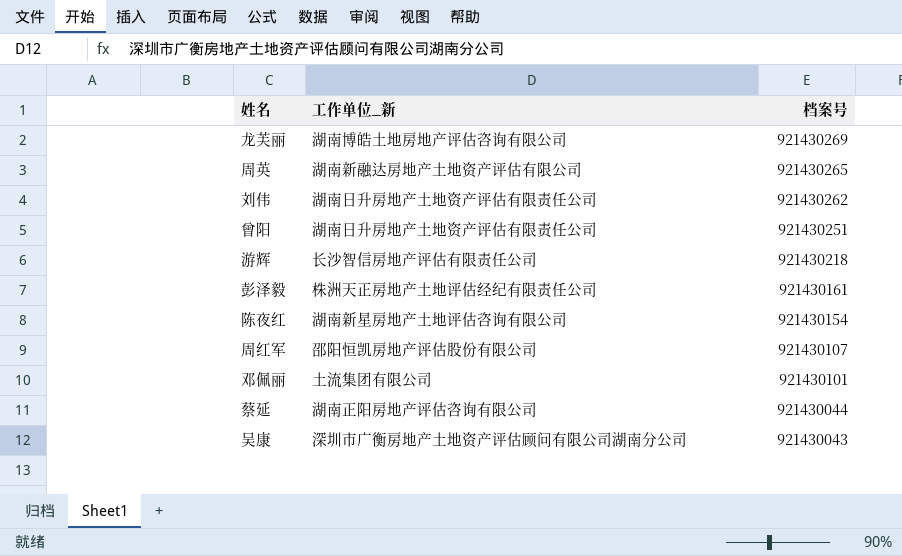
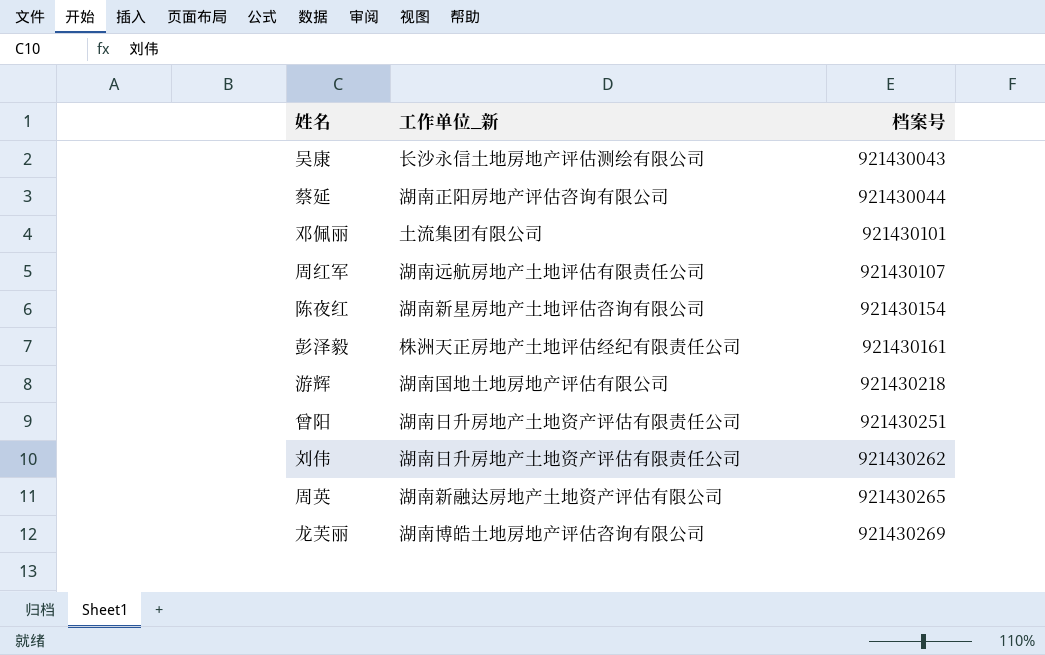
row order: 档案号 descending -> 档案号 ascending
吴康 | 工作单位_新: 深圳市广衡房地产土地资产评估顾问有限公司湖南分公司 -> 长沙永信土地房地产评估测绘有限公司
周红军 | 工作单位_新: 邵阳恒凯房地产评估股份有限公司 -> 湖南远航房地产土地评估有限责任公司
游辉 | 工作单位_新: 长沙智信房地产评估有限责任公司 -> 湖南国地土地房地产评估有限公司

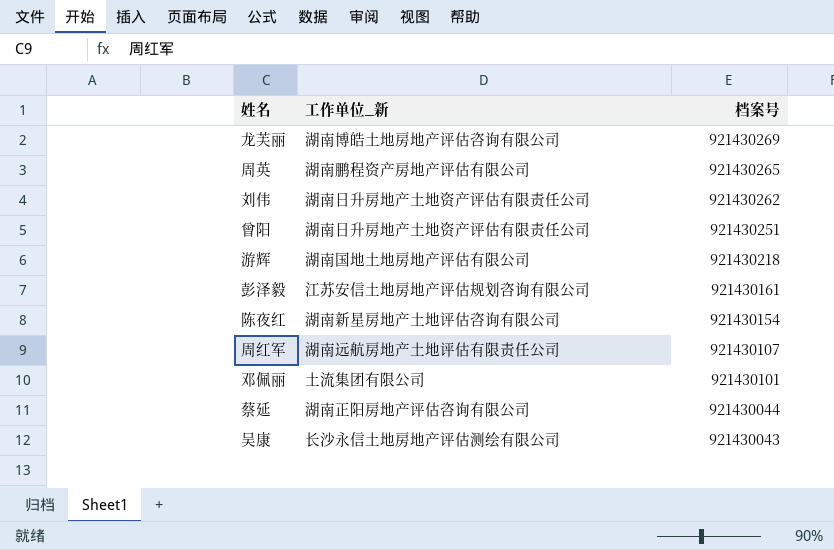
row order: 档案号 ascending -> 档案号 descending
周英 | 工作单位_新: 湖南新融达房地产土地资产评估有限公司 -> 湖南鹏程资产房地产评估有限公司
彭泽毅 | 工作单位_新: 株洲天正房地产土地评估经纪有限责任公司 -> 江苏安信土地房地产评估规划咨询有限公司

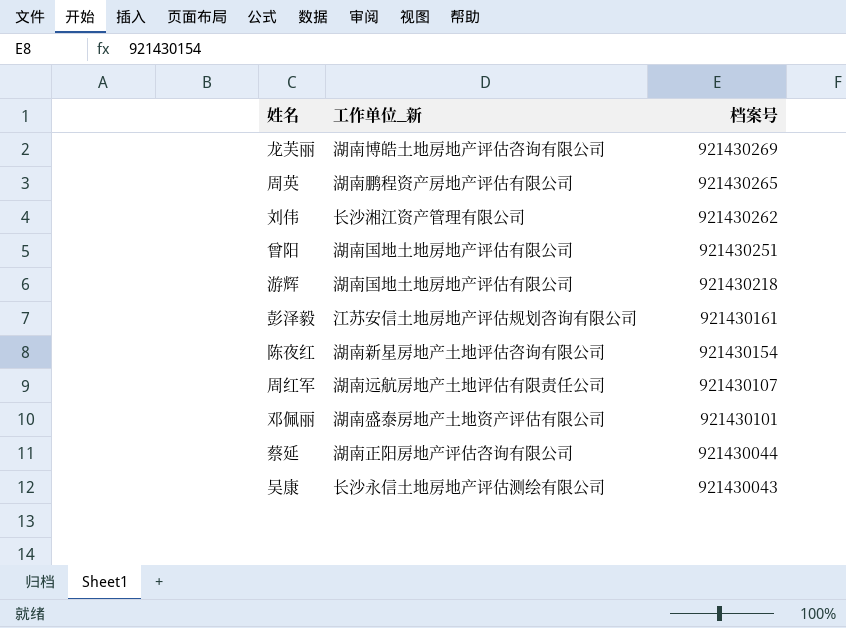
刘伟 | 工作单位_新: 湖南日升房地产土地资产评估有限责任公司 -> 长沙湘江资产管理有限公司
曾阳 | 工作单位_新: 湖南日升房地产土地资产评估有限责任公司 -> 湖南国地土地房地产评估有限公司
邓佩丽 | 工作单位_新: 土流集团有限公司 -> 湖南盛泰房地产土地资产评估有限公司

